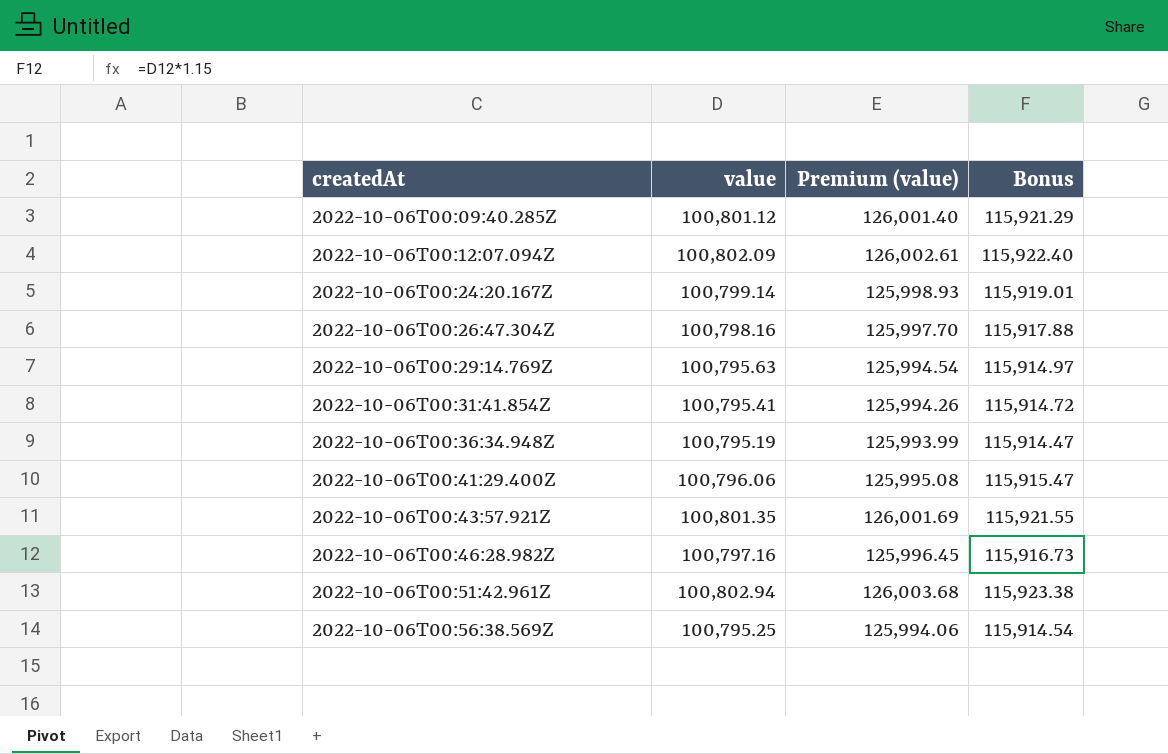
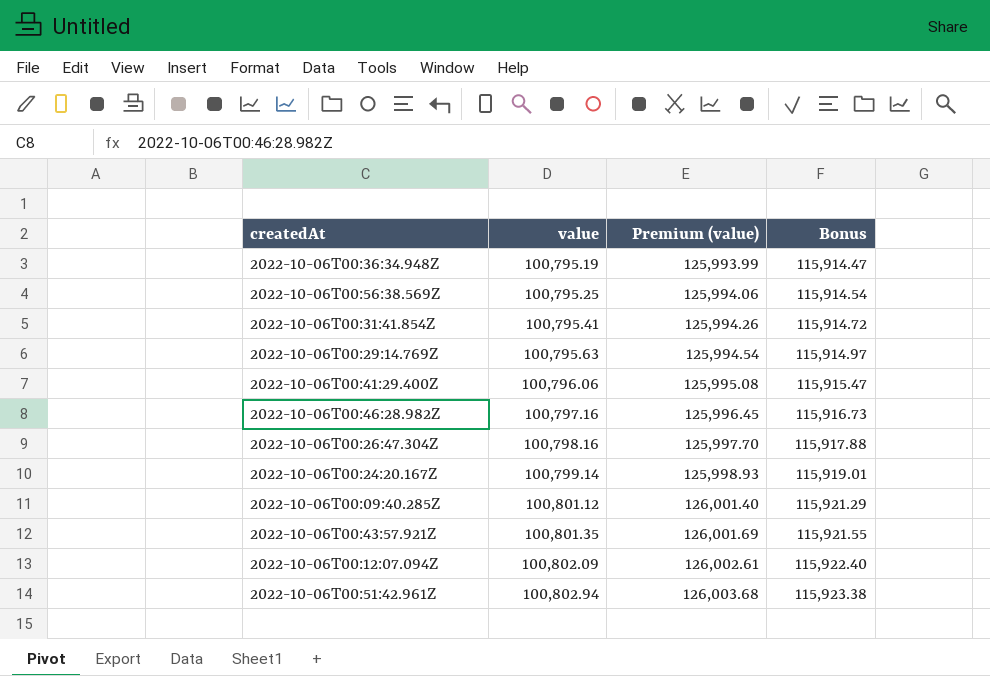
row order: createdAt ascending -> value ascending

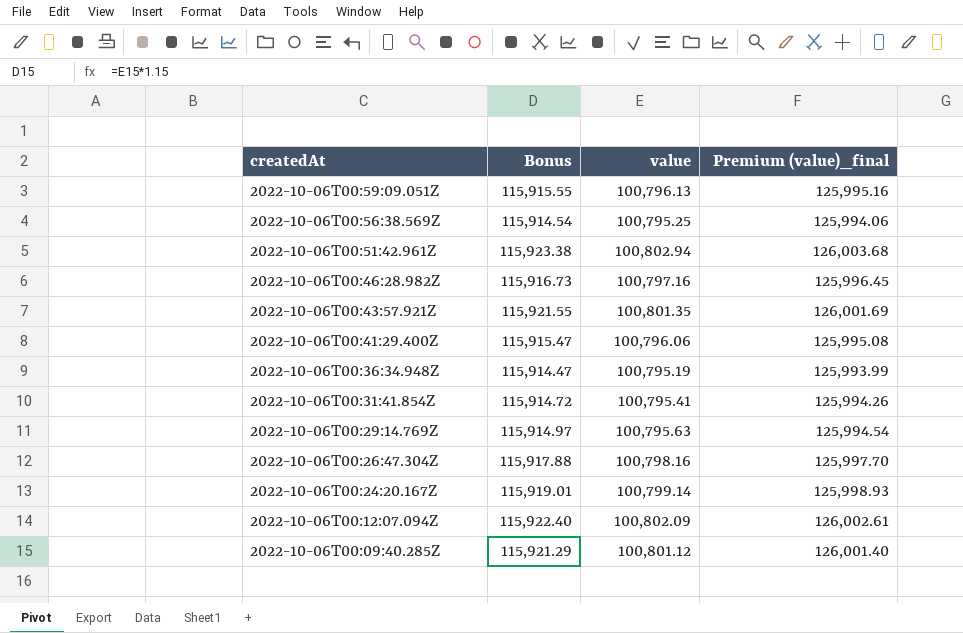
row order: value ascending -> createdAt descending
column Bonus | position: 4 -> 2
column name: Premium (value) -> Premium (value)_final
row 2022-10-06T00:59:09.051Z: none -> 115,915.55 | 100,796.13 | 125,995.16

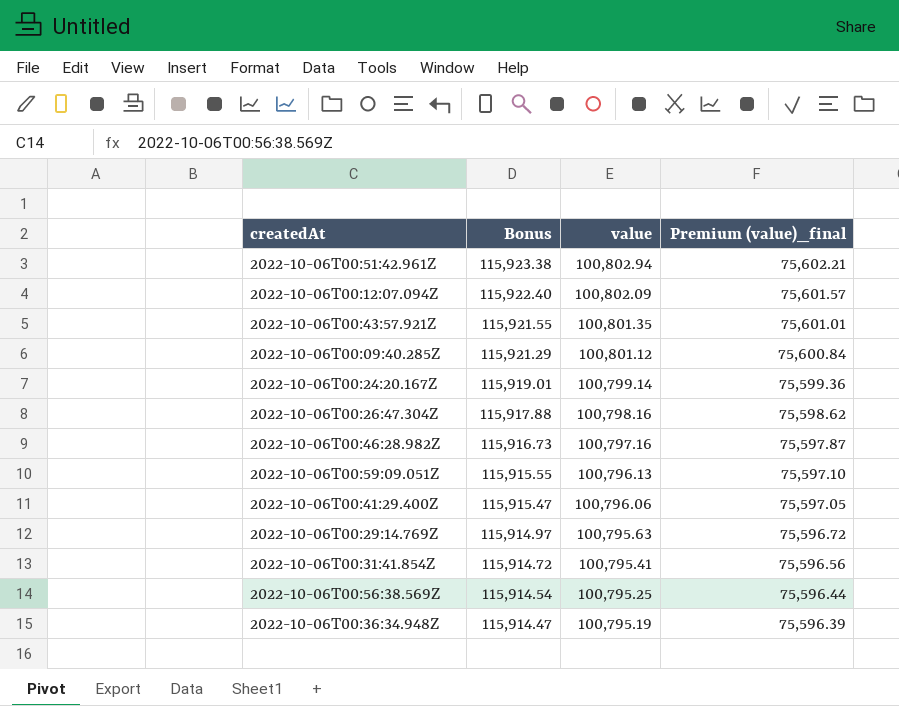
row order: createdAt descending -> Bonus descending
column Premium (value)_final | formula: [value] * 1.25 -> [value] * 0.75

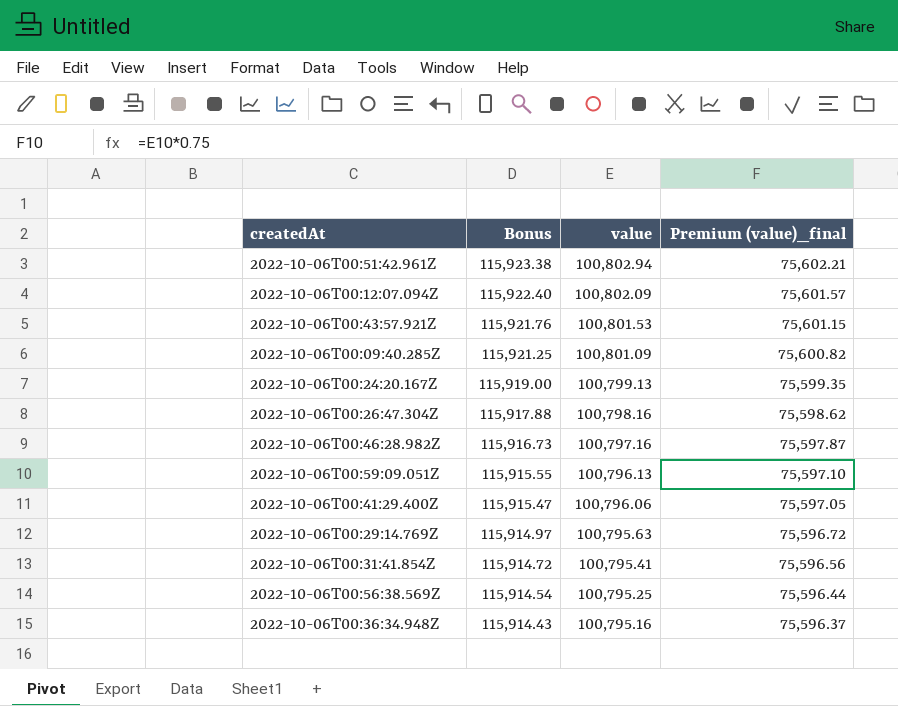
2022-10-06T00:43:57.921Z | Bonus: 115,921.55 -> 115,921.76
2022-10-06T00:43:57.921Z | value: 100,801.35 -> 100,801.53
2022-10-06T00:43:57.921Z | Premium (value)_final: 75,601.01 -> 75,601.15
2022-10-06T00:09:40.285Z | Bonus: 115,921.29 -> 115,921.25
2022-10-06T00:09:40.285Z | value: 100,801.12 -> 100,801.09
2022-10-06T00:09:40.285Z | Premium (value)_final: 75,600.84 -> 75,600.82
2022-10-06T00:24:20.167Z | Bonus: 115,919.01 -> 115,919.00
2022-10-06T00:24:20.167Z | value: 100,799.14 -> 100,799.13
2022-10-06T00:24:20.167Z | Premium (value)_final: 75,599.36 -> 75,599.35
2022-10-06T00:36:34.948Z | Bonus: 115,914.47 -> 115,914.43
2022-10-06T00:36:34.948Z | value: 100,795.19 -> 100,795.16
2022-10-06T00:36:34.948Z | Premium (value)_final: 75,596.39 -> 75,596.37

